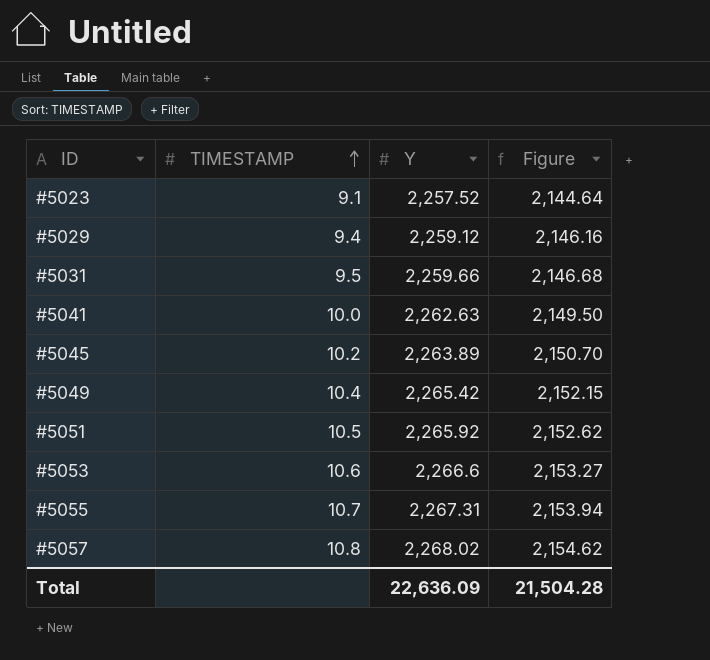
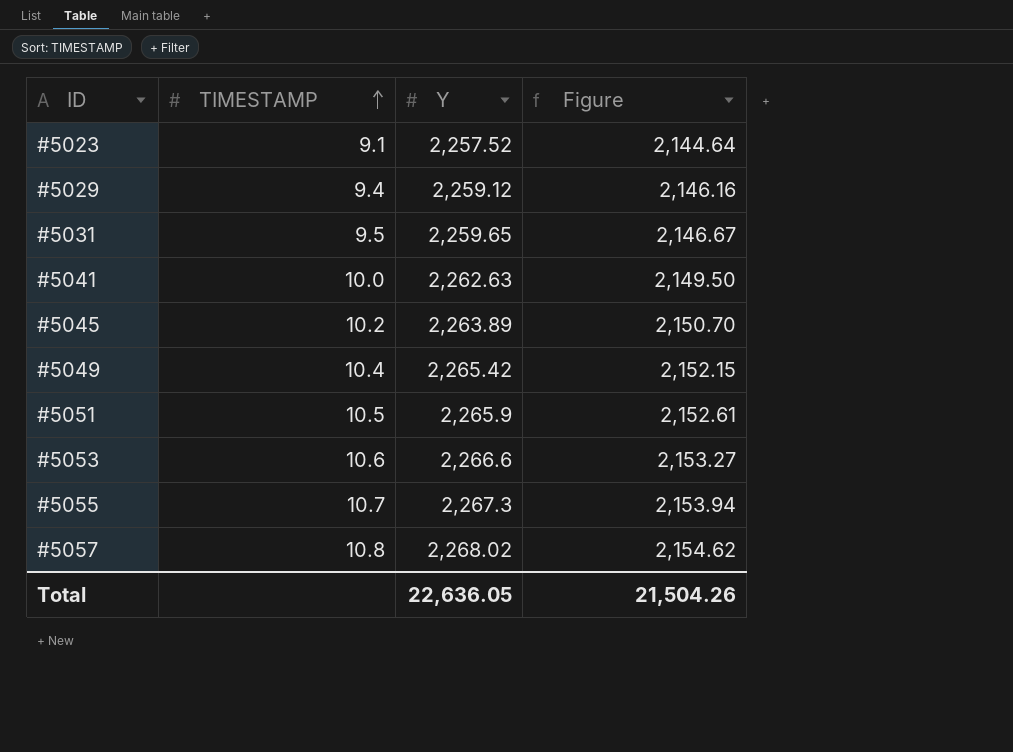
#5031 | Y: 2,259.66 -> 2,259.65
#5031 | Figure: 2,146.68 -> 2,146.67
#5051 | Y: 2,265.92 -> 2,265.9
#5051 | Figure: 2,152.62 -> 2,152.61
#5055 | Y: 2,267.31 -> 2,267.3
Total | Y: 22,636.09 -> 22,636.05
Total | Figure: 21,504.28 -> 21,504.26

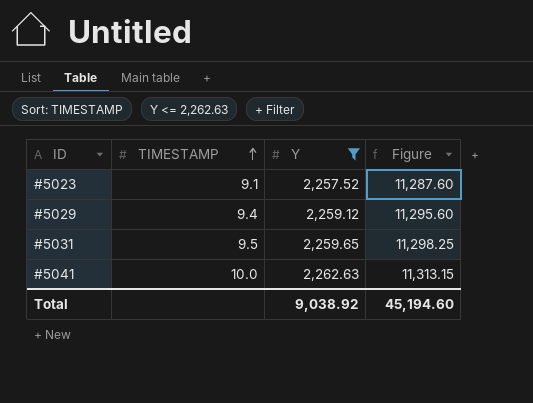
filter: none -> Y <= 2,262.63
column Figure | formula: [Y] * 0.95 -> [Y] * 5
Total | Y: 22,636.05 -> 9,038.92
Total | Figure: 21,504.26 -> 45,194.60

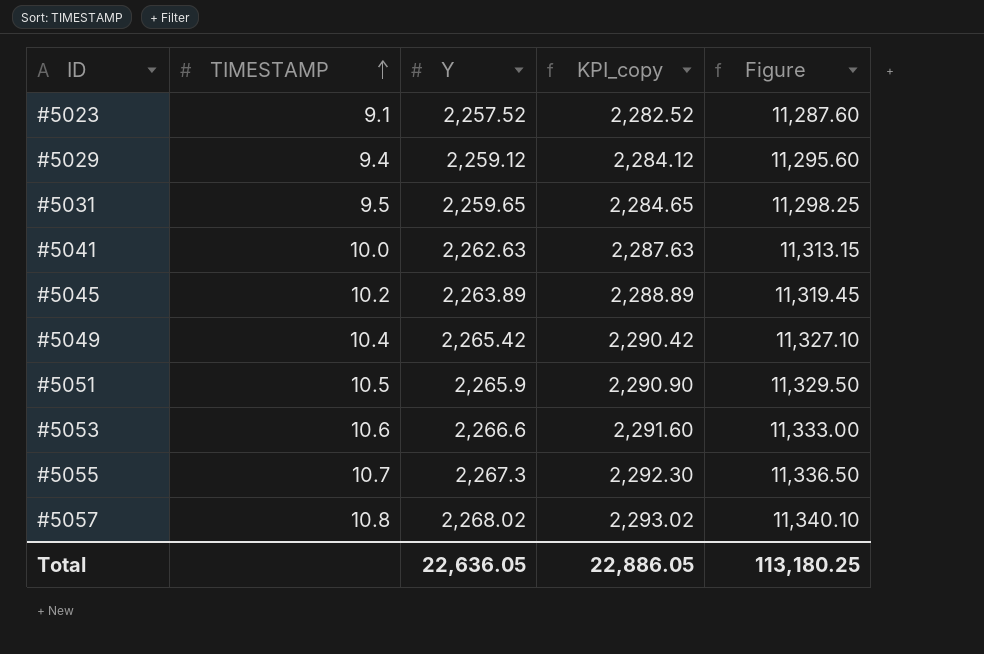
filter: Y <= 2,262.63 -> none
column KPI_copy | formula: none -> [Y] + 25
Total | Y: 9,038.92 -> 22,636.05
Total | Figure: 45,194.60 -> 113,180.25

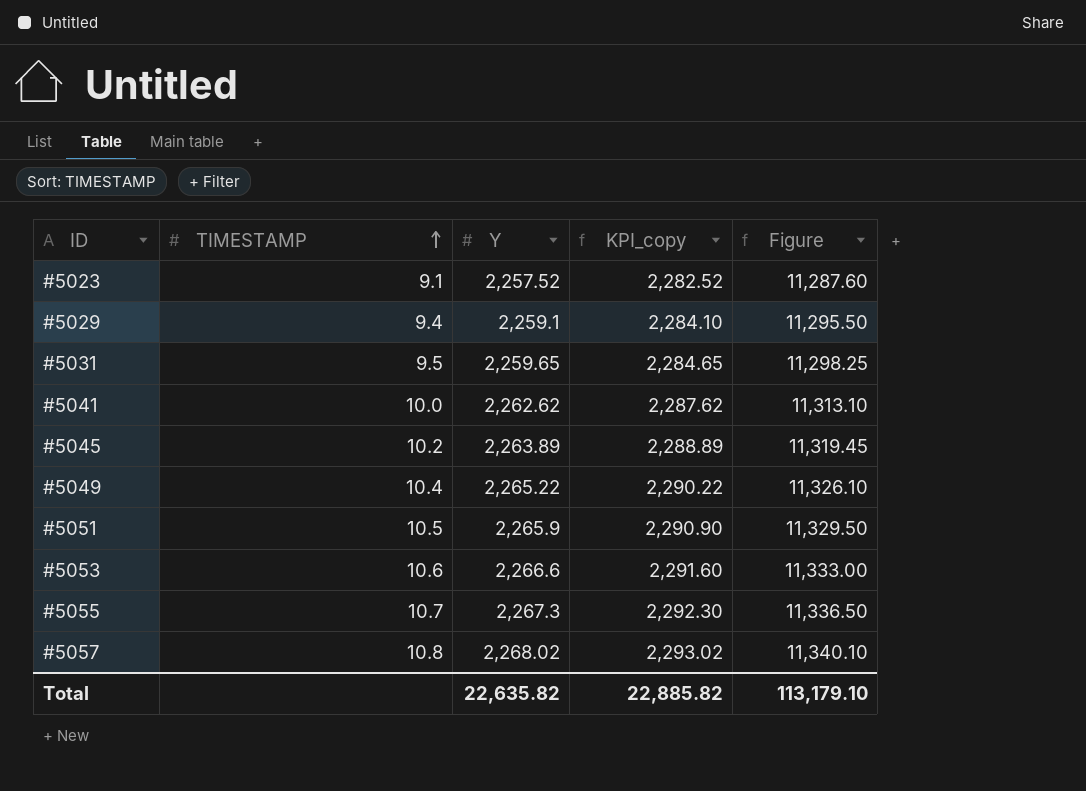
#5029 | Y: 2,259.12 -> 2,259.1
#5029 | KPI_copy: 2,284.12 -> 2,284.10
#5029 | Figure: 11,295.60 -> 11,295.50
#5041 | Y: 2,262.63 -> 2,262.62
#5041 | KPI_copy: 2,287.63 -> 2,287.62
#5041 | Figure: 11,313.15 -> 11,313.10
#5049 | Y: 2,265.42 -> 2,265.22
#5049 | KPI_copy: 2,290.42 -> 2,290.22
#5049 | Figure: 11,327.10 -> 11,326.10
Total | Y: 22,636.05 -> 22,635.82
Total | KPI_copy: 22,886.05 -> 22,885.82
Total | Figure: 113,180.25 -> 113,179.10

